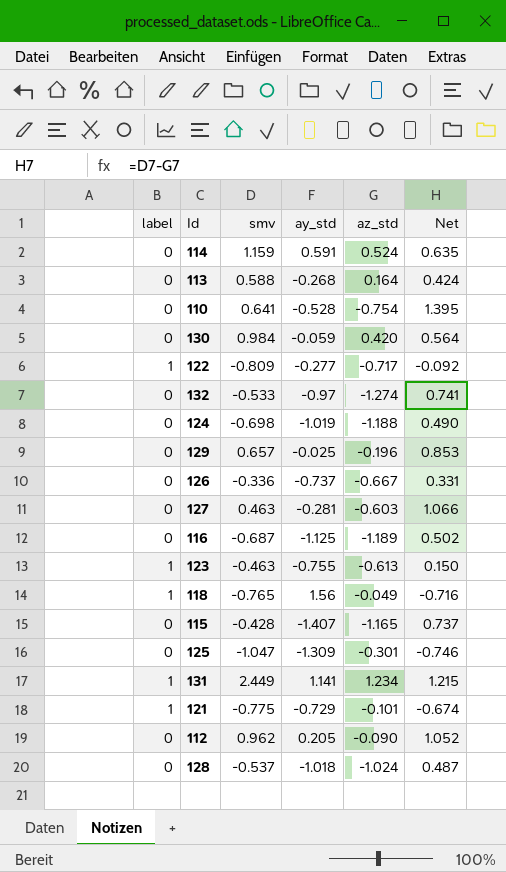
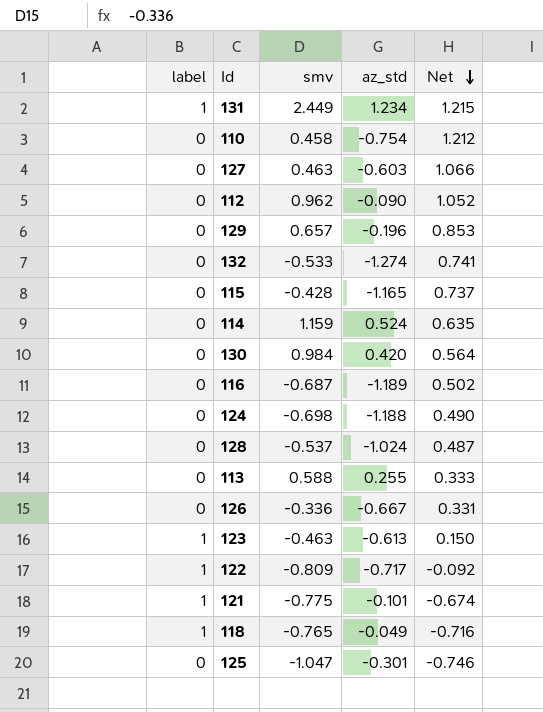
row order: none -> Net descending
column ay_std | position: 4 -> none
110 | smv: 0.641 -> 0.458
110 | Net: 1.395 -> 1.212
113 | az_std: 0.164 -> 0.255
113 | Net: 0.424 -> 0.333

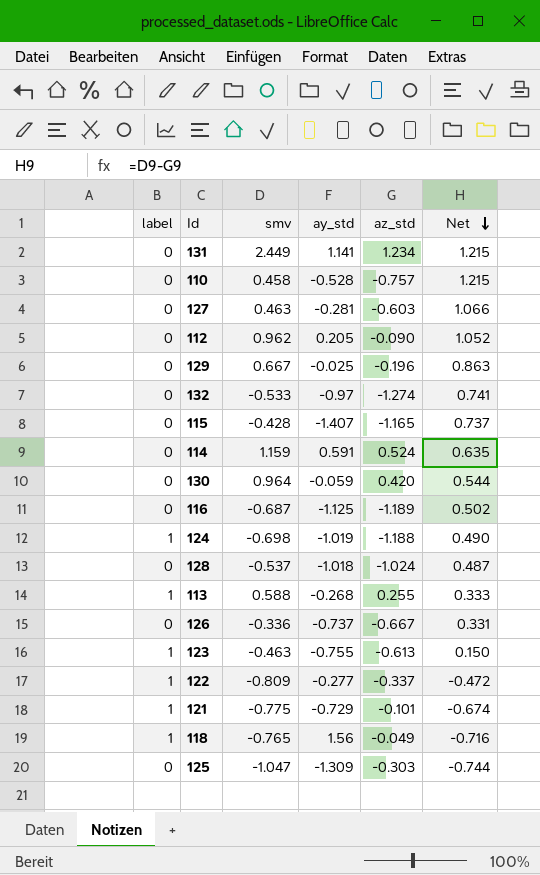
column ay_std | position: none -> 4
131 | label: 1 -> 0
110 | az_std: -0.754 -> -0.757
110 | Net: 1.212 -> 1.215
129 | smv: 0.657 -> 0.667
129 | Net: 0.853 -> 0.863
130 | smv: 0.984 -> 0.964
130 | Net: 0.564 -> 0.544
124 | label: 0 -> 1
113 | label: 0 -> 1
122 | az_std: -0.717 -> -0.337
122 | Net: -0.092 -> -0.472
125 | az_std: -0.301 -> -0.303
125 | Net: -0.746 -> -0.744

